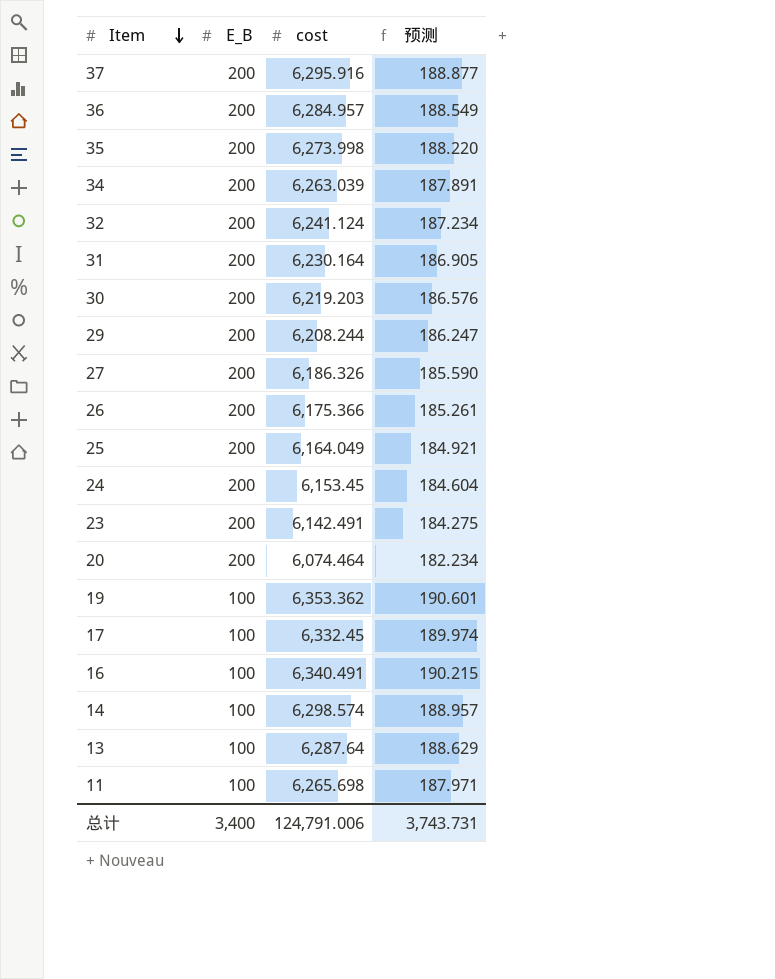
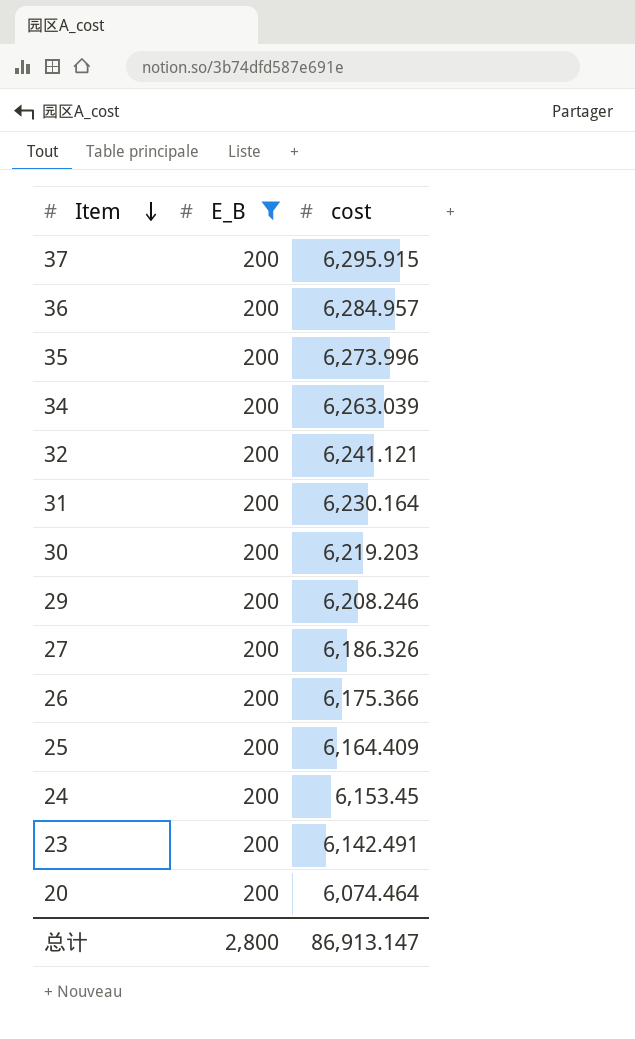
filter: none -> E_B = 200
column 预测 | formula: [cost] * 0.03 -> none
37 | cost: 6,295.916 -> 6,295.915
35 | cost: 6,273.998 -> 6,273.996
32 | cost: 6,241.124 -> 6,241.121
29 | cost: 6,208.244 -> 6,208.246
25 | cost: 6,164.049 -> 6,164.409
总计 | E_B: 3,400 -> 2,800
总计 | cost: 124,791.006 -> 86,913.147

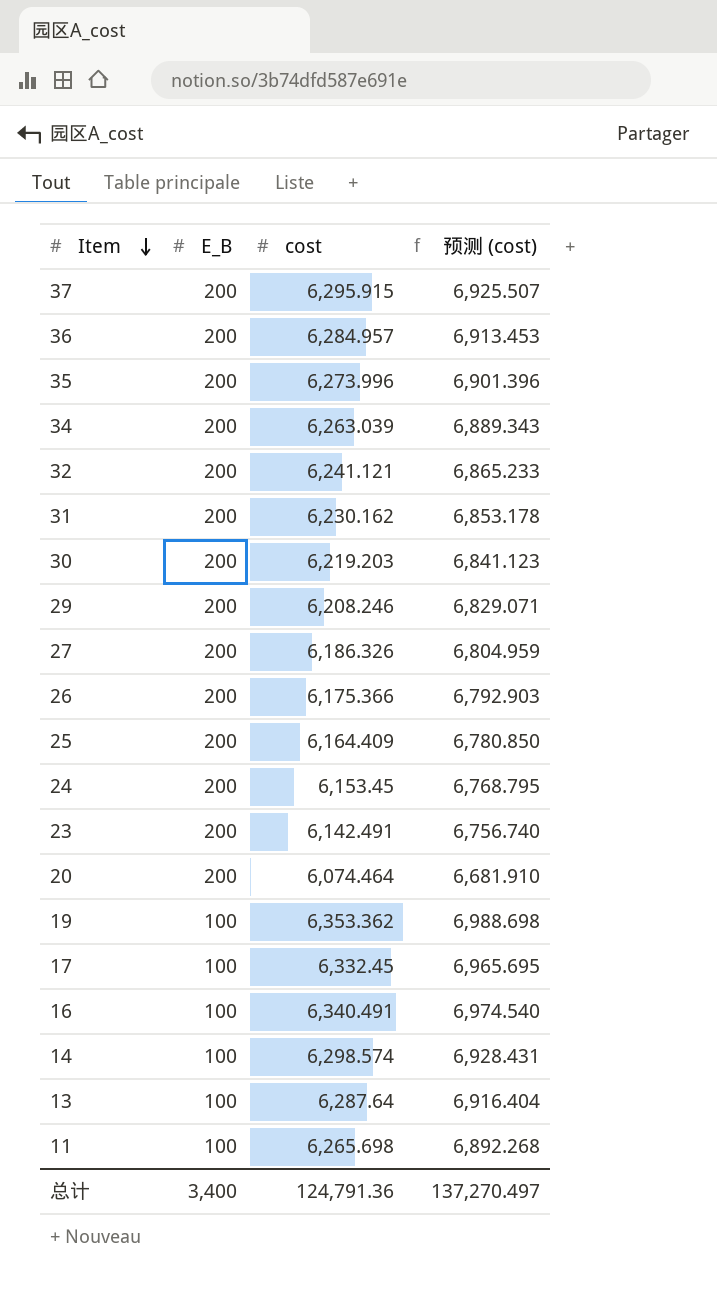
filter: E_B = 200 -> none
column 预测 (cost) | formula: none -> [cost] * 1.1
31 | cost: 6,230.164 -> 6,230.162
总计 | E_B: 2,800 -> 3,400
总计 | cost: 86,913.147 -> 124,791.36

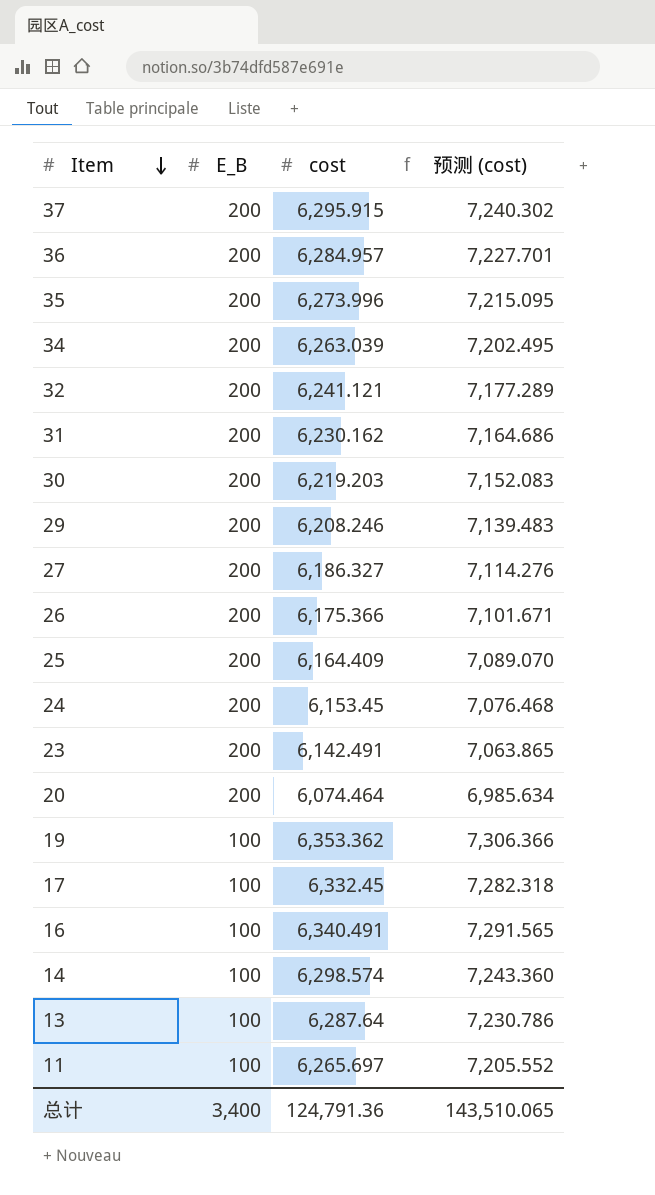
column 预测 (cost) | formula: [cost] * 1.1 -> [cost] * 1.15
27 | cost: 6,186.326 -> 6,186.327
11 | cost: 6,265.698 -> 6,265.697
总计 | 预测 (cost): 137,270.497 -> 143,510.065

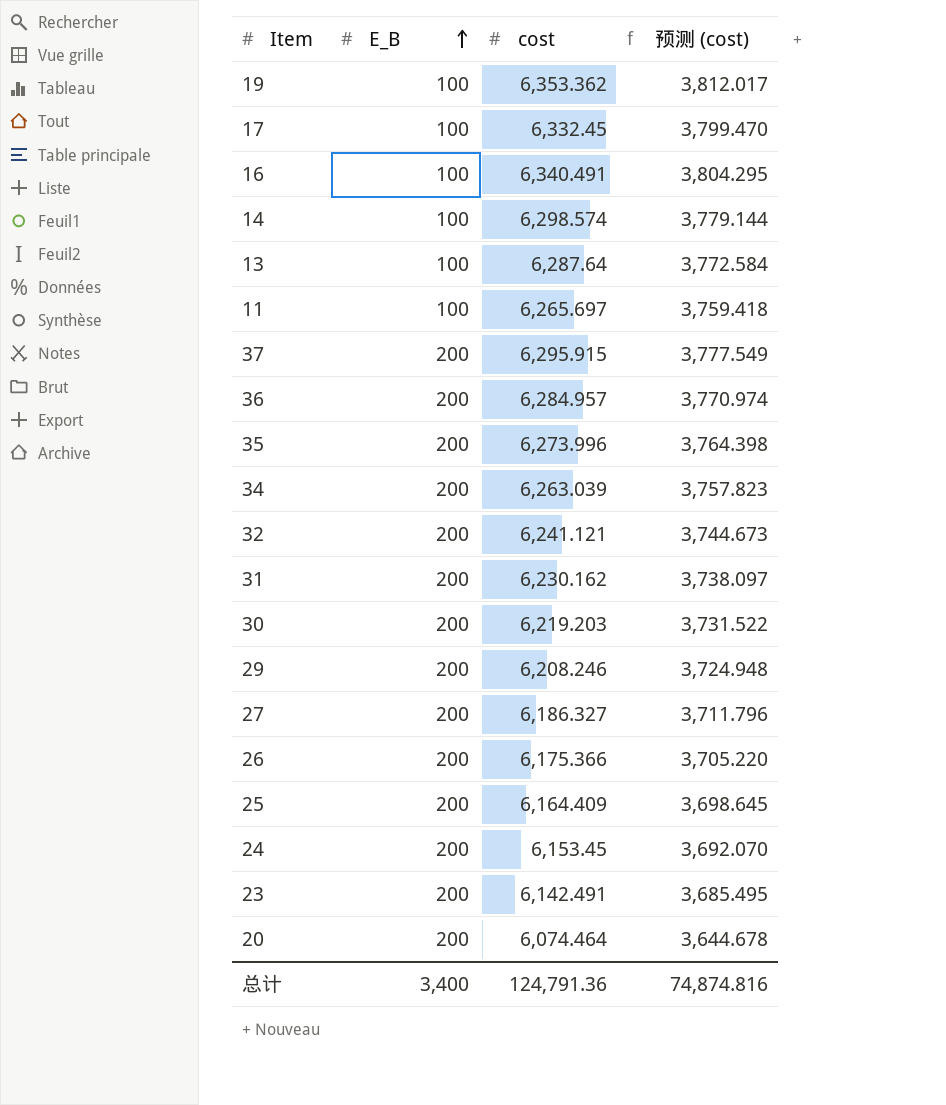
row order: Item descending -> E_B ascending
column 预测 (cost) | formula: [cost] * 1.15 -> [cost] * 0.6
总计 | 预测 (cost): 143,510.065 -> 74,874.816

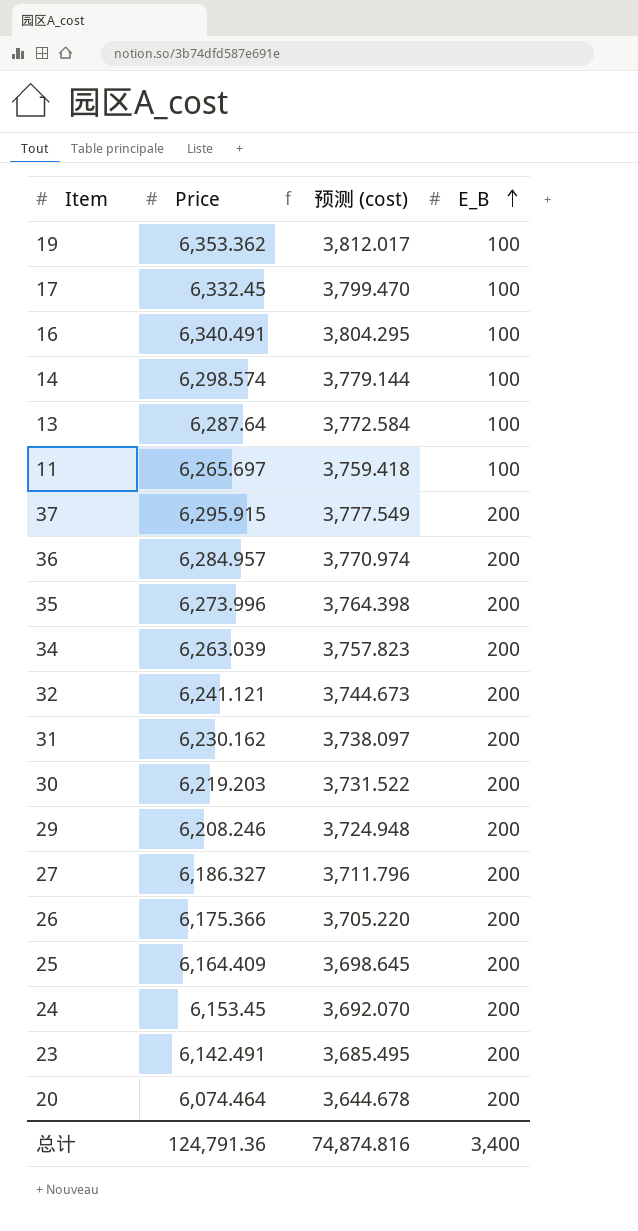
column name: cost -> Price
column E_B | position: 2 -> 4

